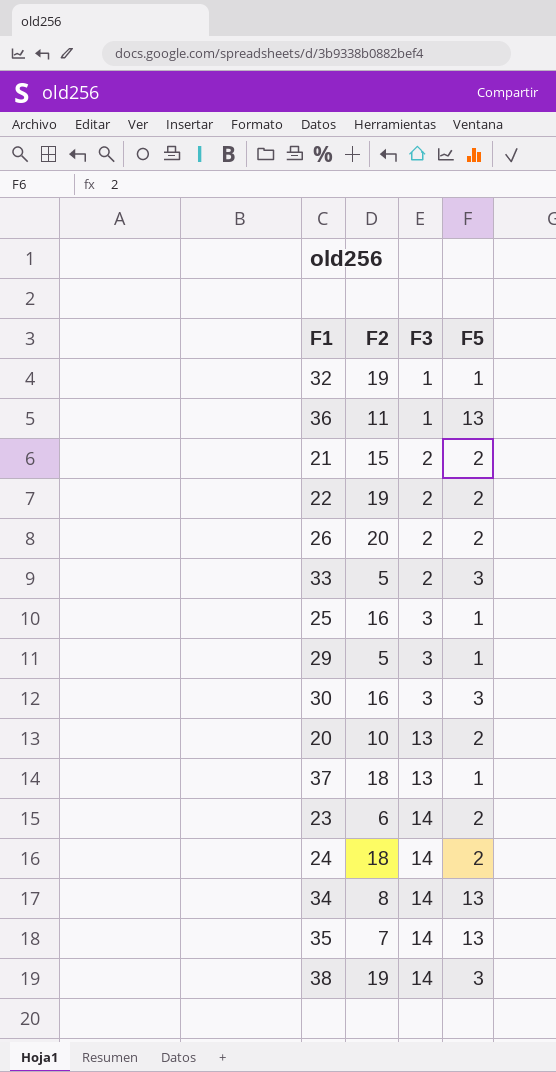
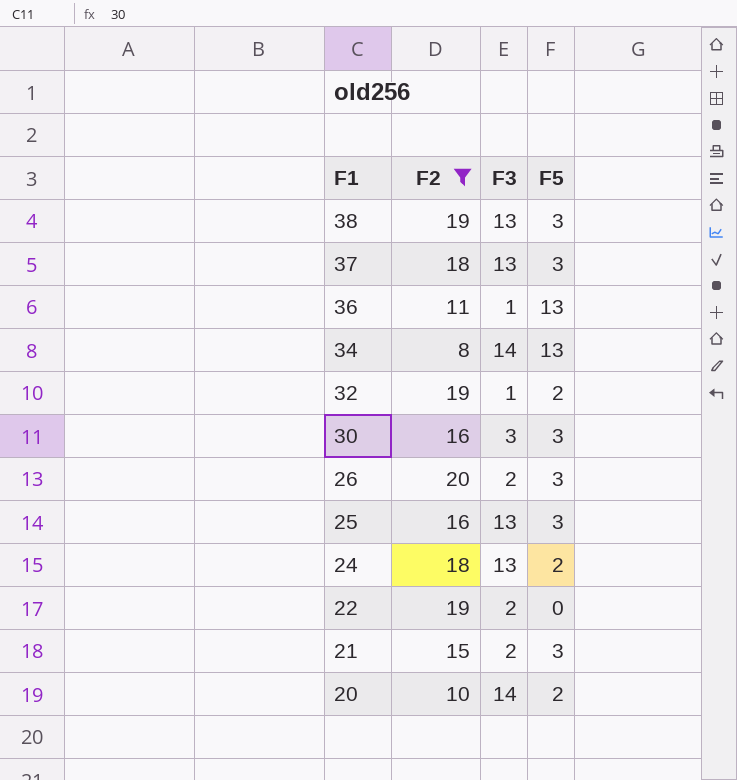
filter: none -> F2 >= 8
row order: F3 ascending -> F1 descending
38 | F3: 14 -> 13
37 | F5: 1 -> 3
32 | F5: 1 -> 2
26 | F5: 2 -> 3
25 | F3: 3 -> 13
25 | F5: 1 -> 3
24 | F3: 14 -> 13
22 | F5: 2 -> 0
21 | F5: 2 -> 3
20 | F3: 13 -> 14

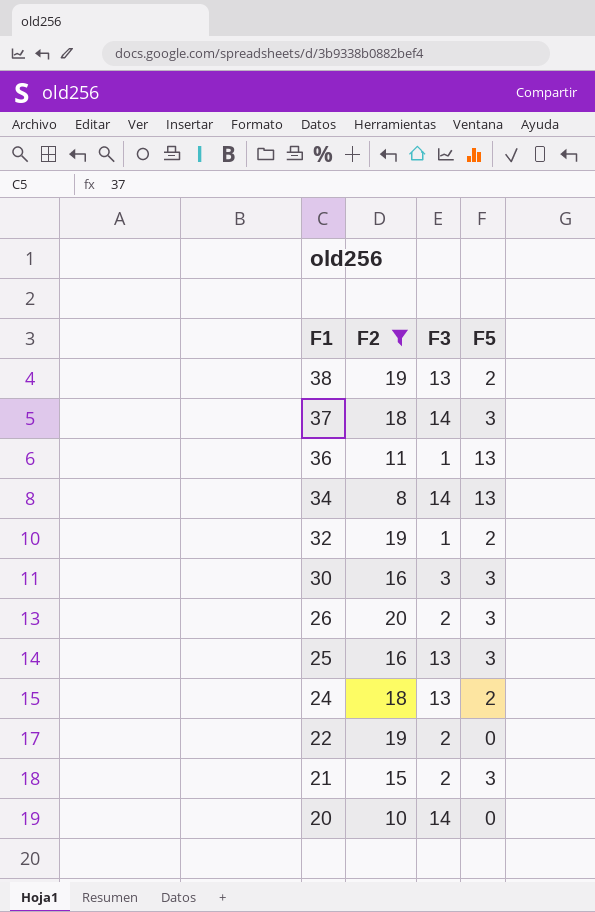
38 | F5: 3 -> 2
37 | F3: 13 -> 14
20 | F5: 2 -> 0

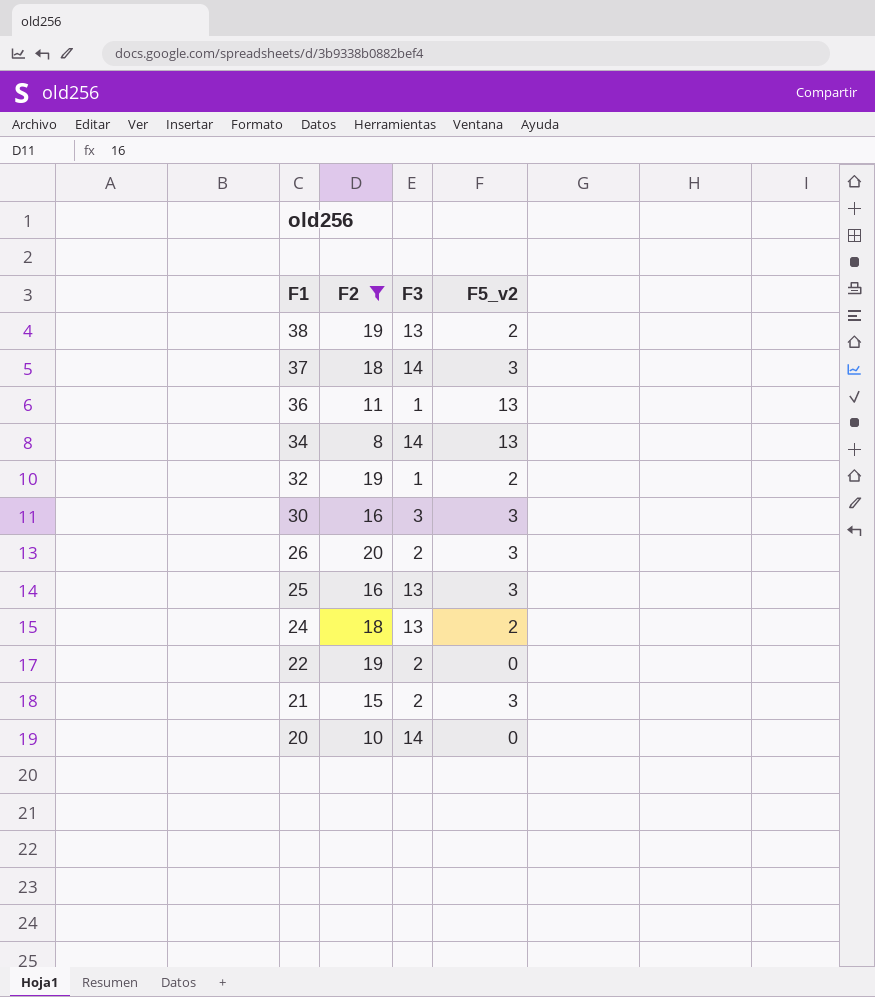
column name: F5 -> F5_v2

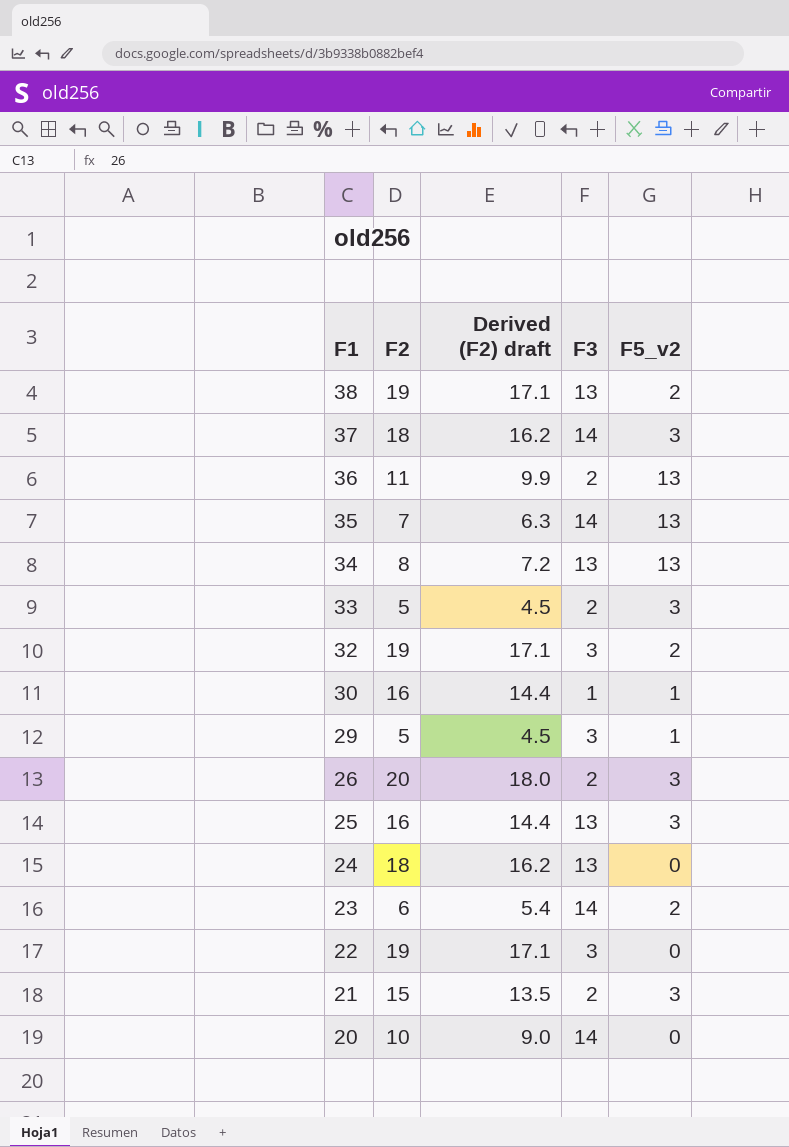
filter: F2 >= 8 -> none
column Derived (F2) draft | formula: none -> [F2] * 0.9
36 | F3: 1 -> 2
34 | F3: 14 -> 13
32 | F3: 1 -> 3
30 | F3: 3 -> 1
30 | F5_v2: 3 -> 1
24 | F5_v2: 2 -> 0
22 | F3: 2 -> 3

